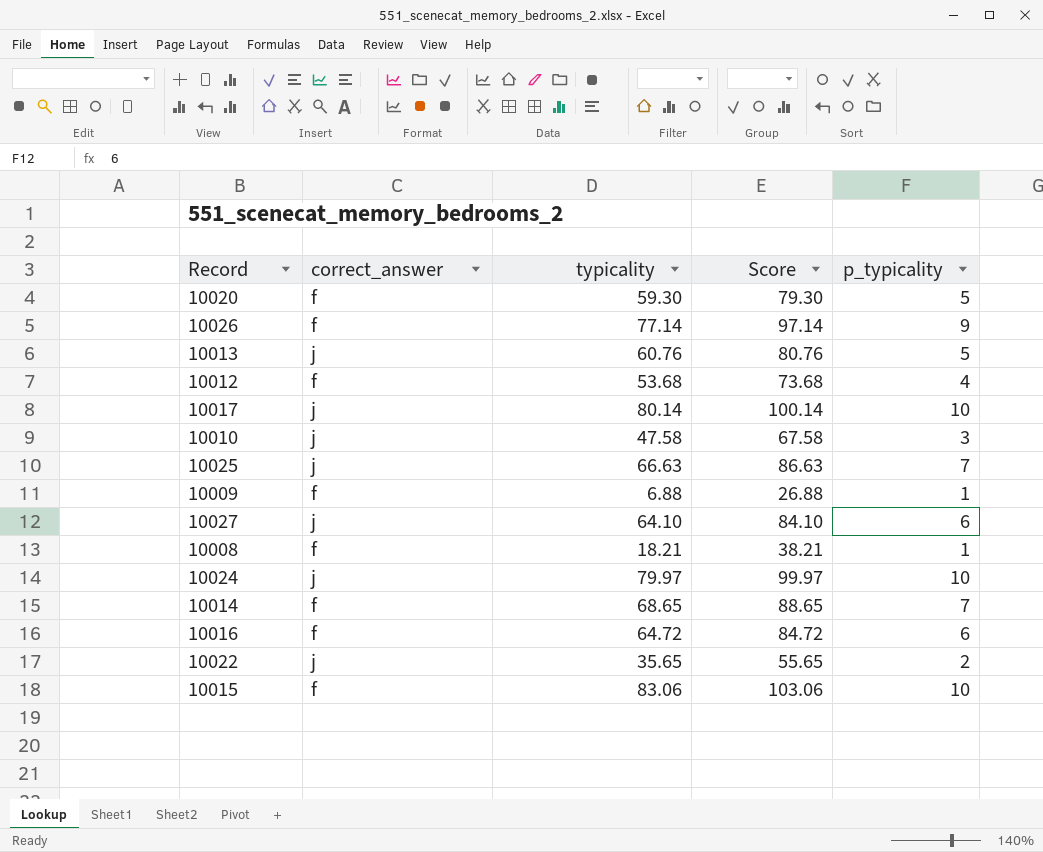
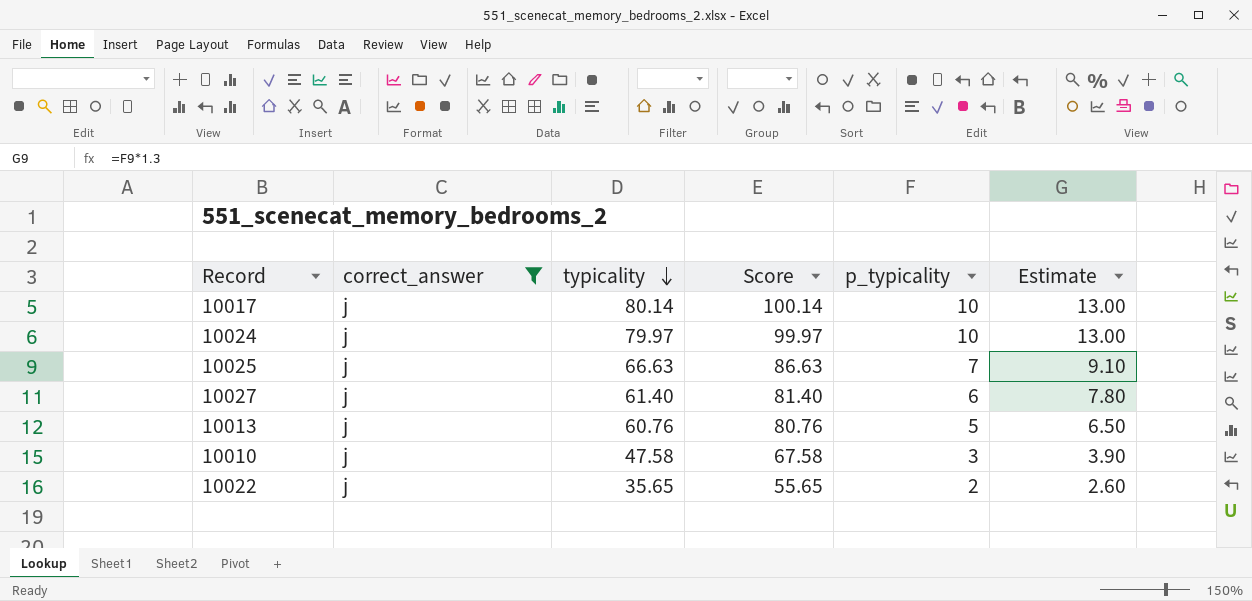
filter: none -> correct_answer = j
row order: none -> typicality descending
column Estimate | formula: none -> [p_typicality] * 1.3
10027 | typicality: 64.10 -> 61.40
10027 | Score: 84.10 -> 81.40

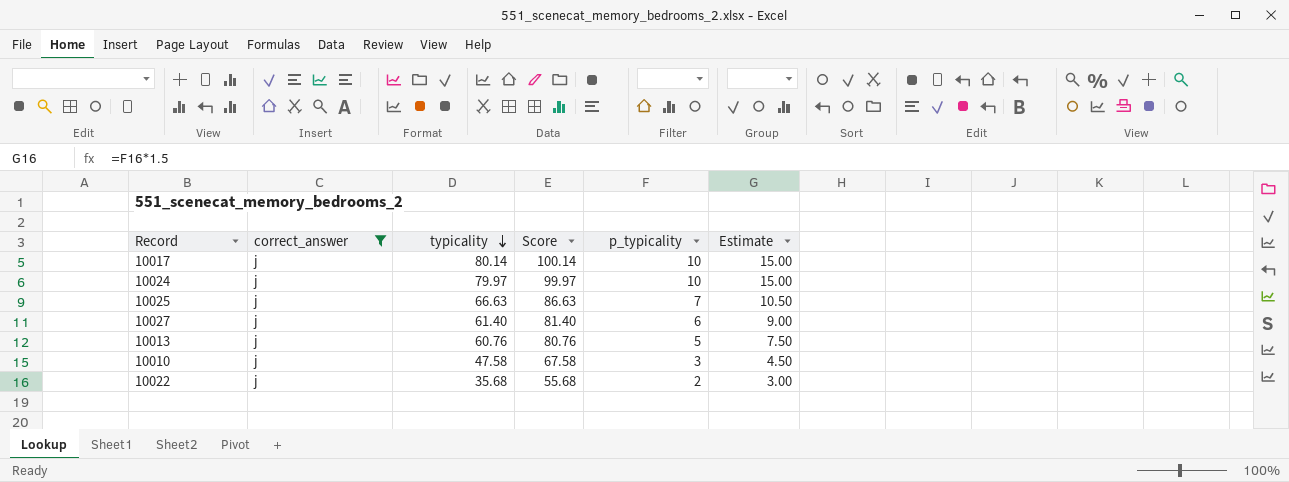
column Estimate | formula: [p_typicality] * 1.3 -> [p_typicality] * 1.5
10022 | typicality: 35.65 -> 35.68
10022 | Score: 55.65 -> 55.68

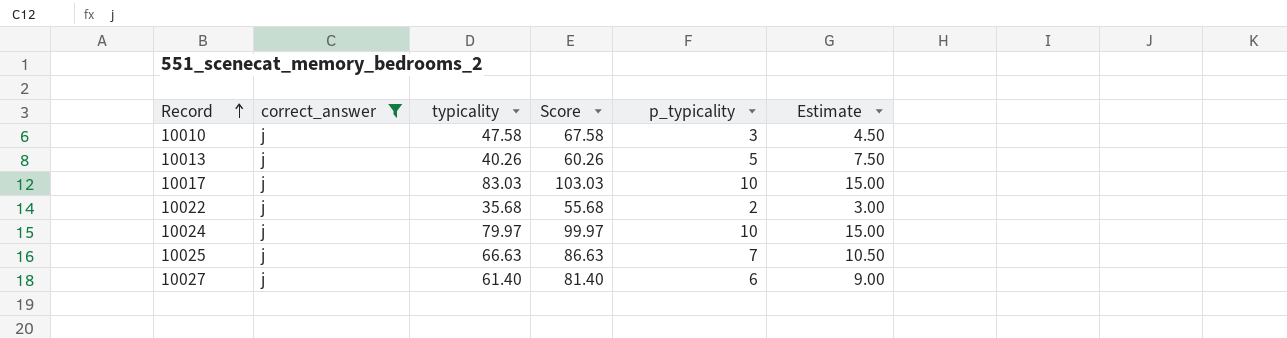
row order: typicality descending -> Record ascending
10013 | typicality: 60.76 -> 40.26
10013 | Score: 80.76 -> 60.26
10017 | typicality: 80.14 -> 83.03
10017 | Score: 100.14 -> 103.03

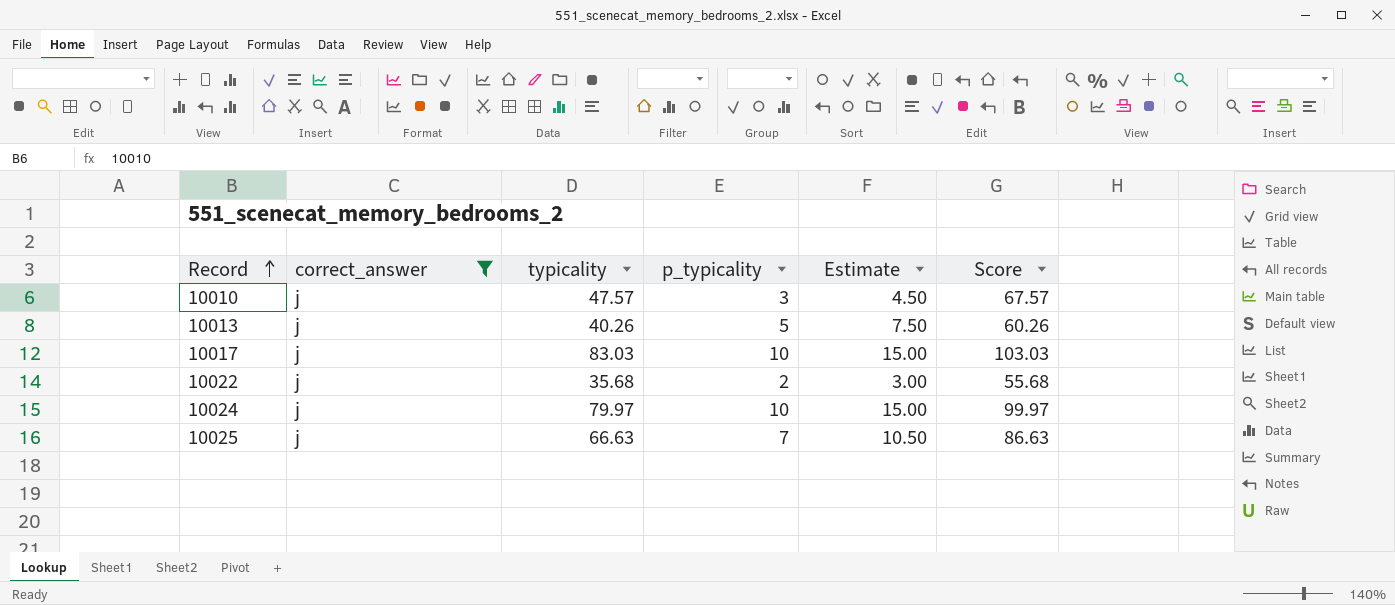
column Score | position: 4 -> 6
row 10027: j | 61.40 | 81.40 | 6 | 9.00 -> none
10010 | typicality: 47.58 -> 47.57
10010 | Score: 67.58 -> 67.57

